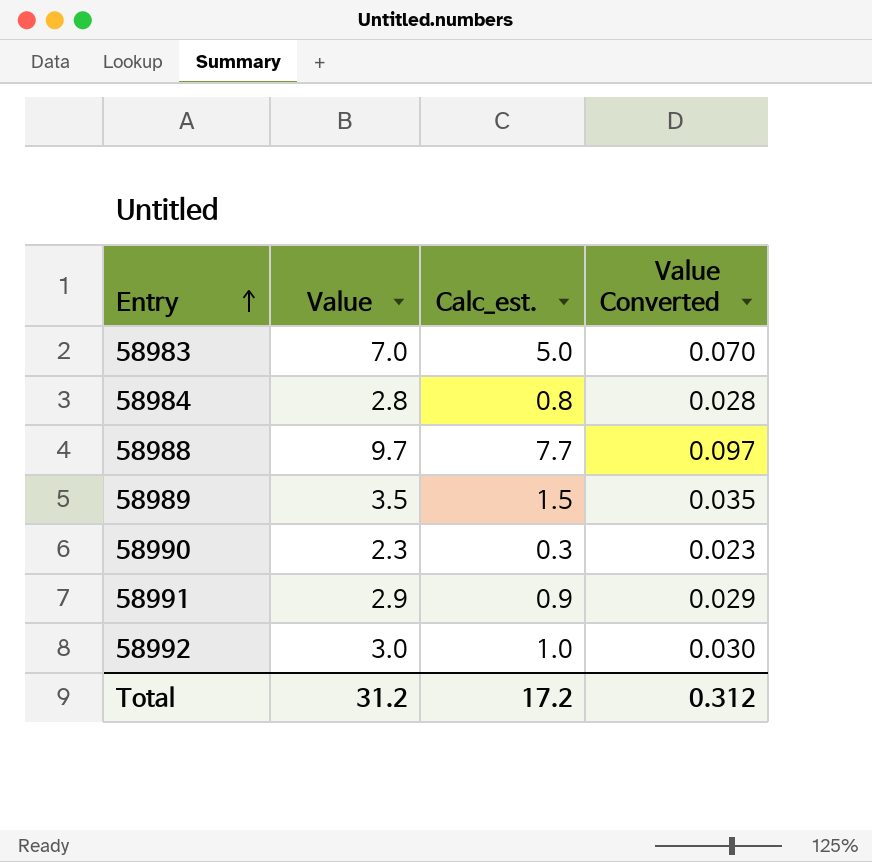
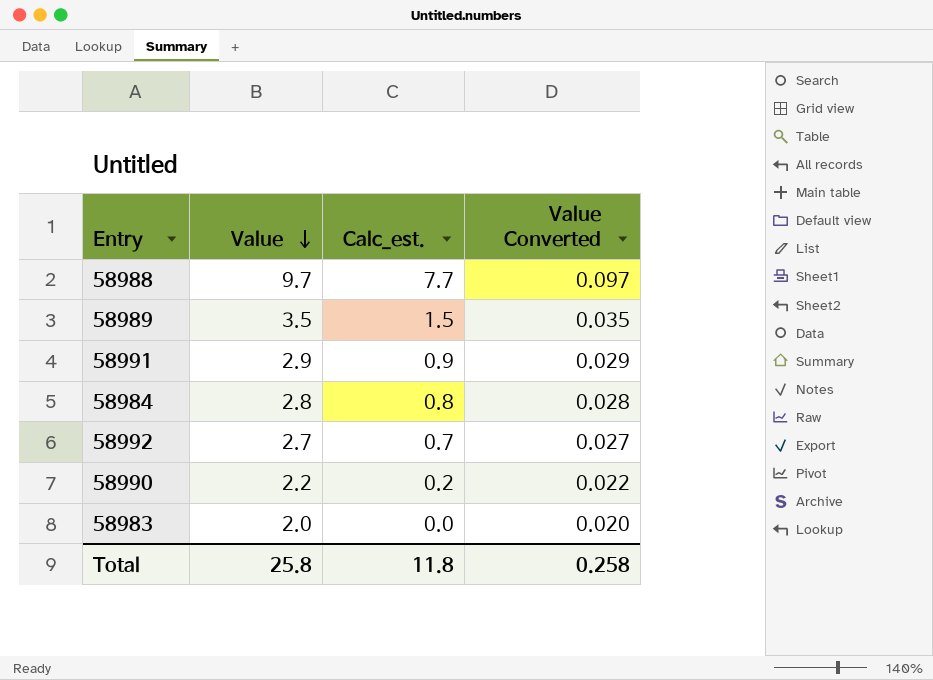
row order: Entry ascending -> Value descending
58992 | Value: 3.0 -> 2.7
58992 | Calc_est.: 1.0 -> 0.7
58992 | Value Converted: 0.030 -> 0.027
58990 | Value: 2.3 -> 2.2
58990 | Calc_est.: 0.3 -> 0.2
58990 | Value Converted: 0.023 -> 0.022
58983 | Value: 7.0 -> 2.0
58983 | Calc_est.: 5.0 -> 0.0
58983 | Value Converted: 0.070 -> 0.020
Total | Value: 31.2 -> 25.8
Total | Calc_est.: 17.2 -> 11.8
Total | Value Converted: 0.312 -> 0.258

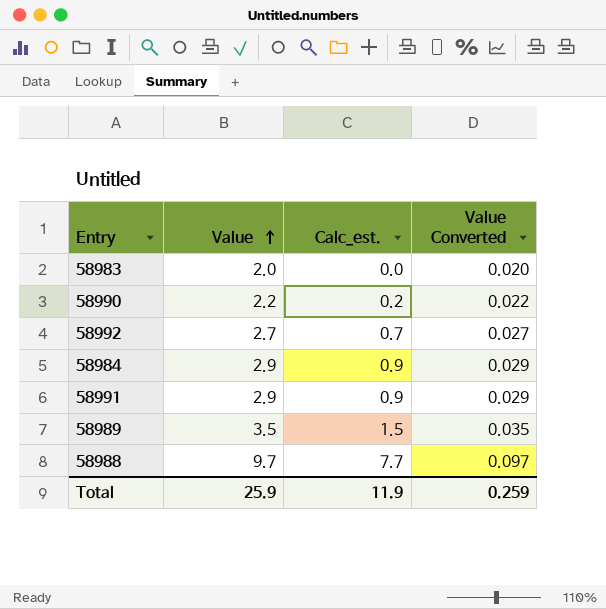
row order: Value descending -> Value ascending
58984 | Value: 2.8 -> 2.9
58984 | Calc_est.: 0.8 -> 0.9
58984 | Value Converted: 0.028 -> 0.029
Total | Value: 25.8 -> 25.9
Total | Calc_est.: 11.8 -> 11.9
Total | Value Converted: 0.258 -> 0.259

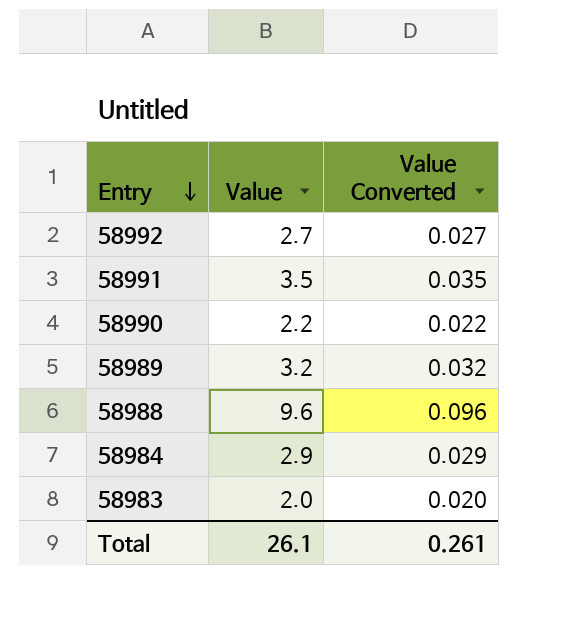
row order: Value ascending -> Entry descending
column Calc_est. | formula: [Value] - 2 -> none
58991 | Value: 2.9 -> 3.5
58991 | Value Converted: 0.029 -> 0.035
58989 | Value: 3.5 -> 3.2
58989 | Value Converted: 0.035 -> 0.032
58988 | Value: 9.7 -> 9.6
58988 | Value Converted: 0.097 -> 0.096
Total | Value: 25.9 -> 26.1
Total | Value Converted: 0.259 -> 0.261

